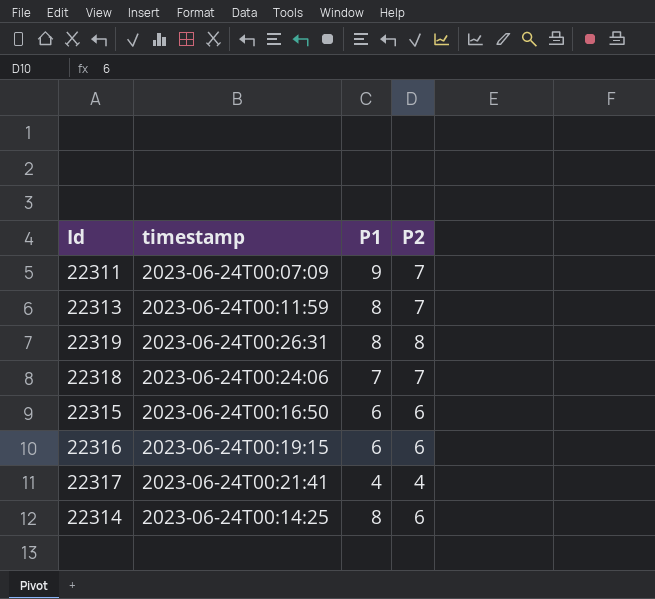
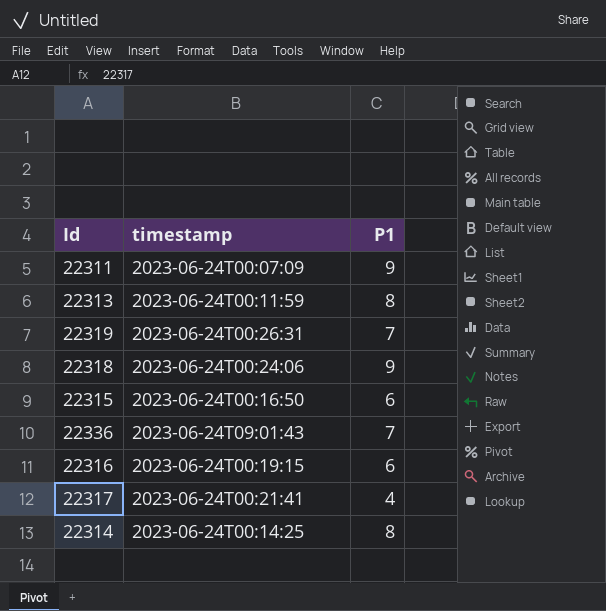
column P2 | position: 4 -> none
22319 | P1: 8 -> 7
22318 | P1: 7 -> 9
row 22336: none -> 2023-06-24T09:01:43 | 7

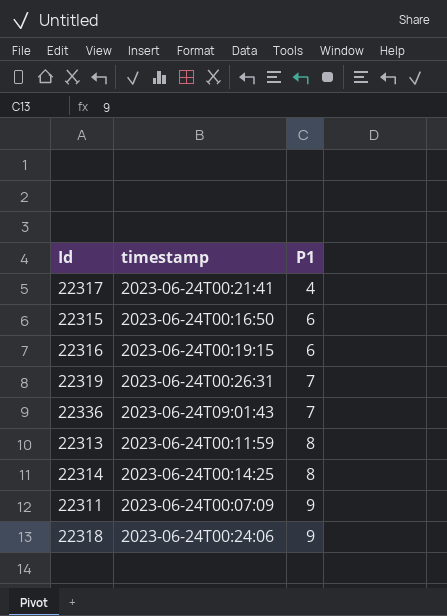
row order: none -> P1 ascending

